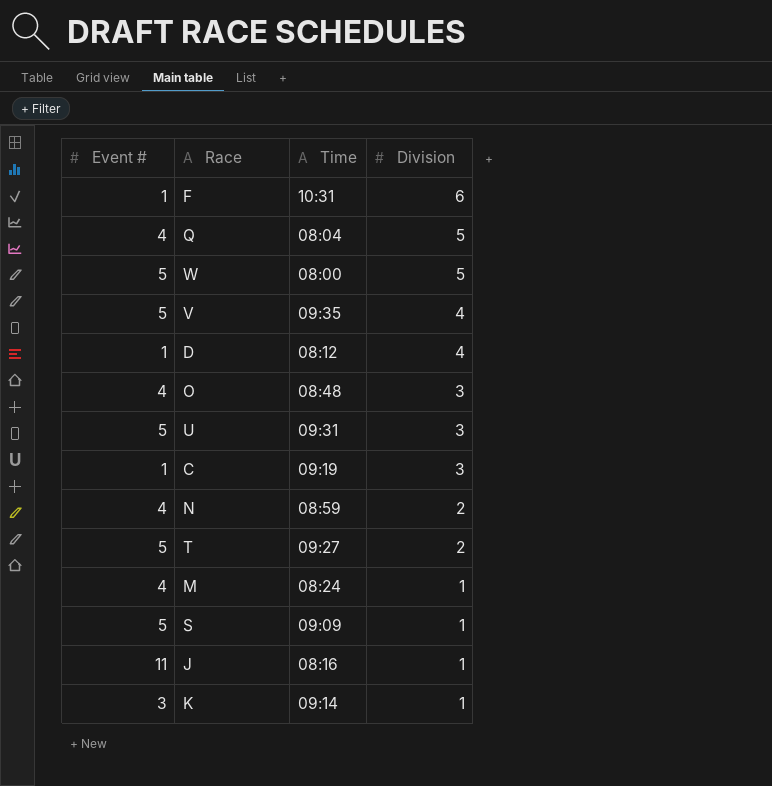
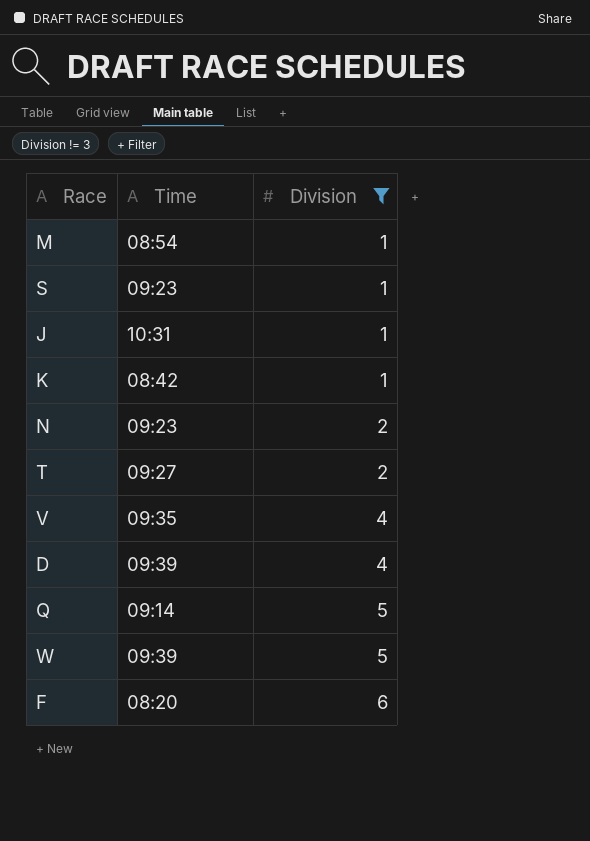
filter: none -> Division != 3
row order: Division descending -> Division ascending
column Event # | position: 1 -> none
M | Time: 08:24 -> 08:54
S | Time: 09:09 -> 09:23
J | Time: 08:16 -> 10:31
K | Time: 09:14 -> 08:42
N | Time: 08:59 -> 09:23
D | Time: 08:12 -> 09:39
Q | Time: 08:04 -> 09:14
W | Time: 08:00 -> 09:39
F | Time: 10:31 -> 08:20

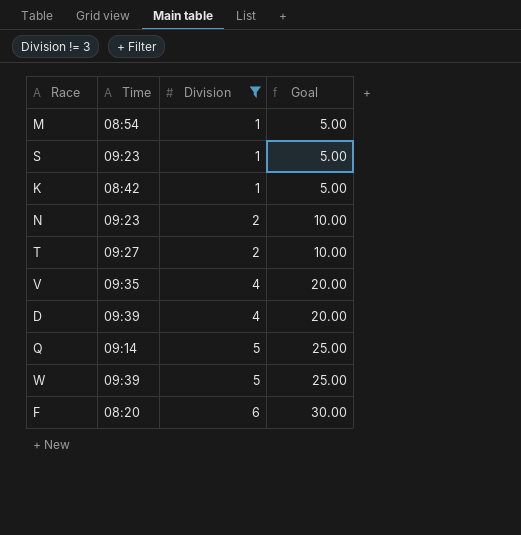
column Goal | formula: none -> [Division] * 5
row J: 10:31 | 1 -> none

